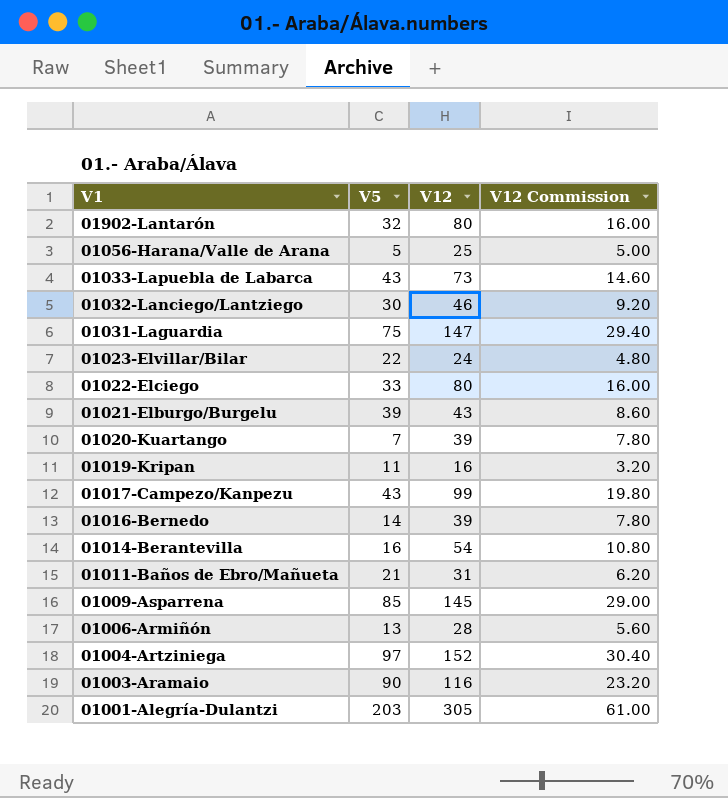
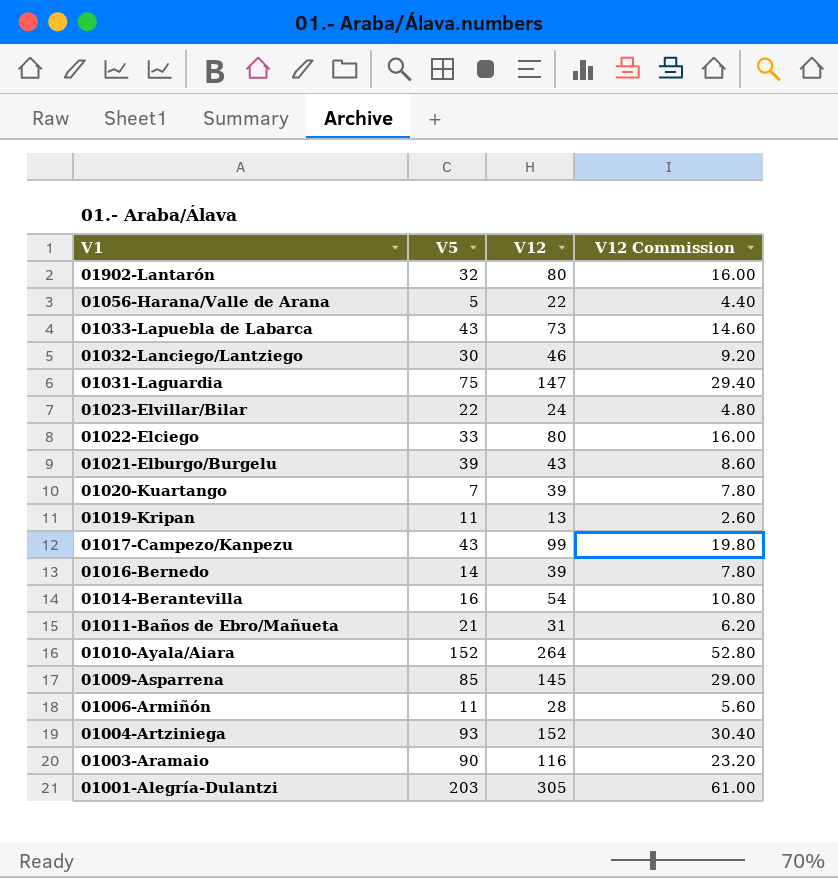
01056-Harana/Valle de Arana | V12: 25 -> 22
01056-Harana/Valle de Arana | V12 Commission: 5.00 -> 4.40
01019-Kripan | V12: 16 -> 13
01019-Kripan | V12 Commission: 3.20 -> 2.60
row 01010-Ayala/Aiara: none -> 152 | 264 | 52.80
01006-Armiñón | V5: 13 -> 11
01004-Artziniega | V5: 97 -> 93

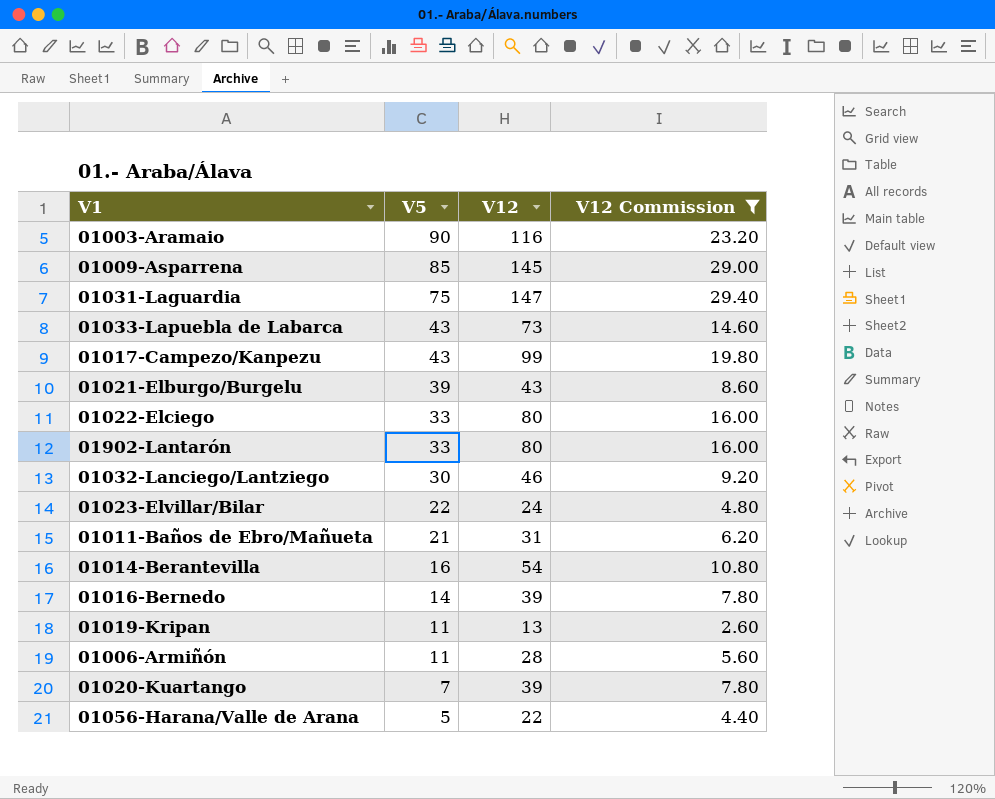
filter: none -> V12 Commission <= 29.40
row order: V1 descending -> V5 descending
01902-Lantarón | V5: 32 -> 33

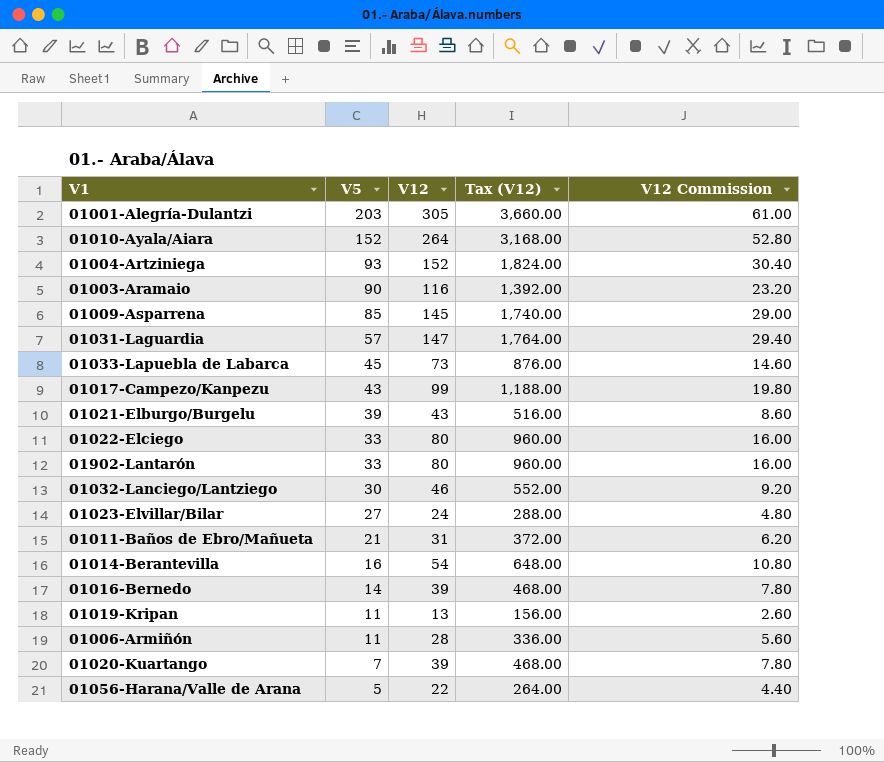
filter: V12 Commission <= 29.40 -> none
column Tax (V12) | formula: none -> [V12] * 12
01031-Laguardia | V5: 75 -> 57
01033-Lapuebla de Labarca | V5: 43 -> 45
01023-Elvillar/Bilar | V5: 22 -> 27

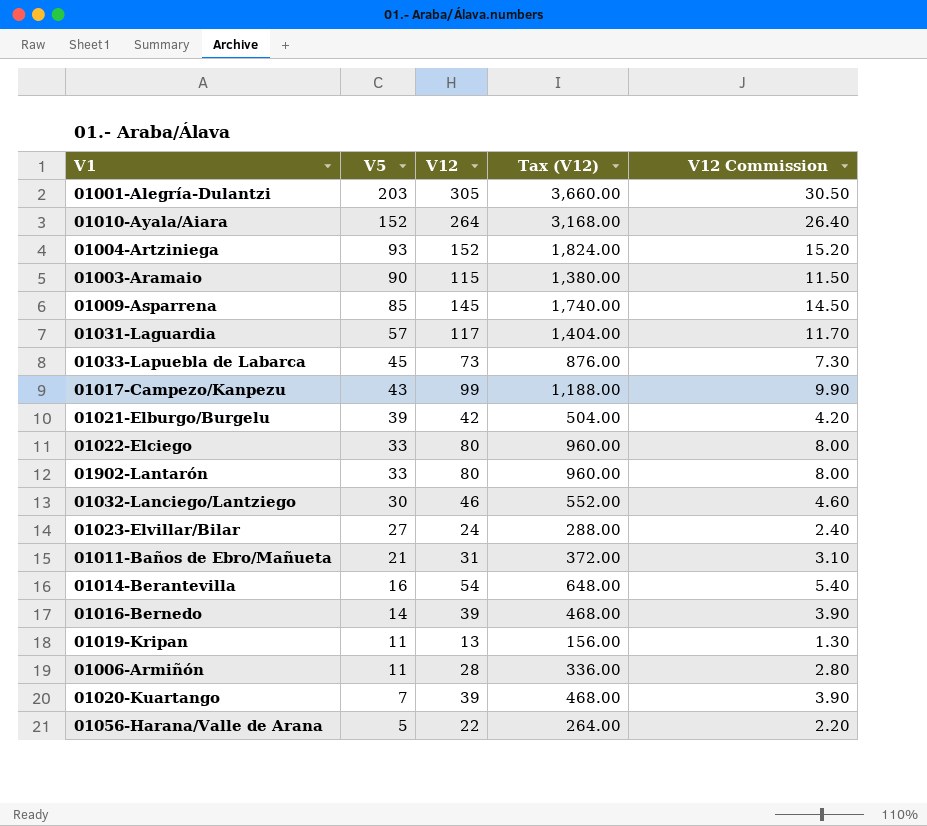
column V12 Commission | formula: [V12] * 0.2 -> [V12] * 0.1
01003-Aramaio | V12: 116 -> 115
01003-Aramaio | Tax (V12): 1,392.00 -> 1,380.00
01031-Laguardia | V12: 147 -> 117
01031-Laguardia | Tax (V12): 1,764.00 -> 1,404.00
01021-Elburgo/Burgelu | V12: 43 -> 42
01021-Elburgo/Burgelu | Tax (V12): 516.00 -> 504.00

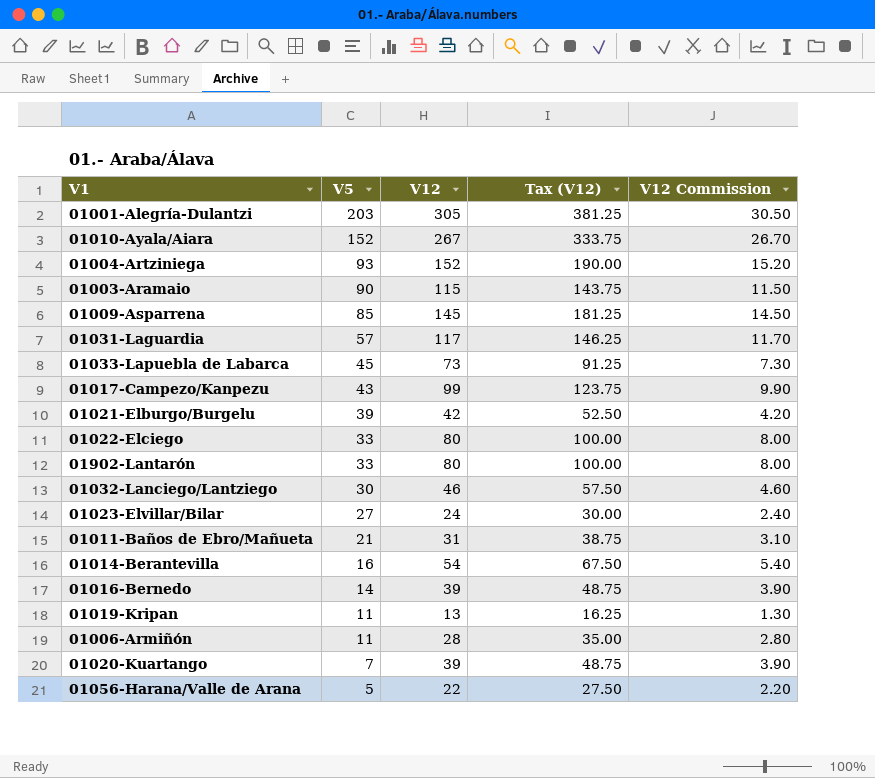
column Tax (V12) | formula: [V12] * 12 -> [V12] * 1.25
01010-Ayala/Aiara | V12: 264 -> 267
01010-Ayala/Aiara | V12 Commission: 26.40 -> 26.70

